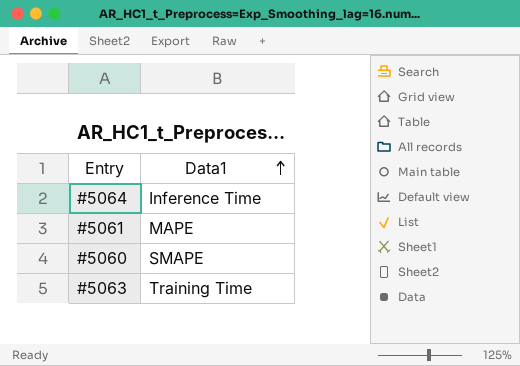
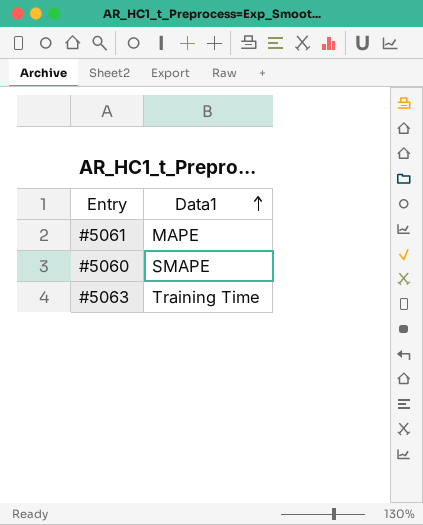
row #5064: Inference Time -> none

